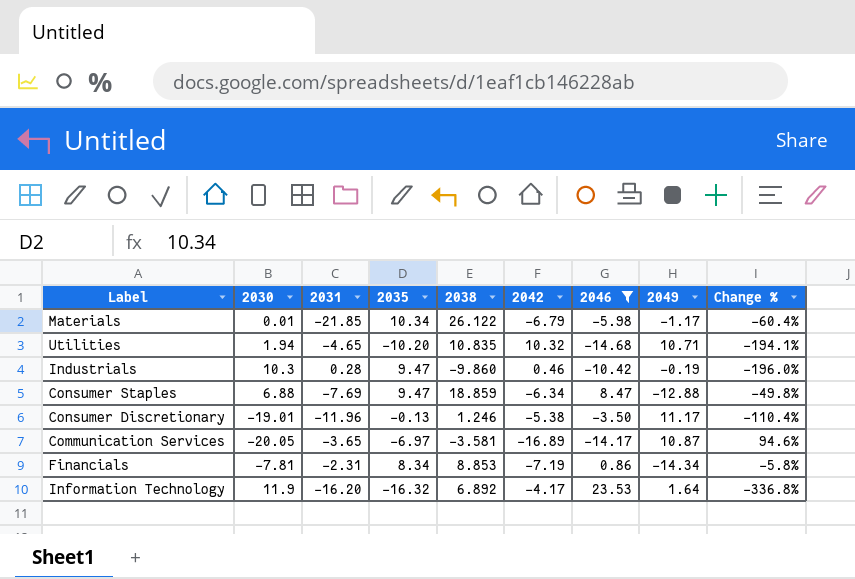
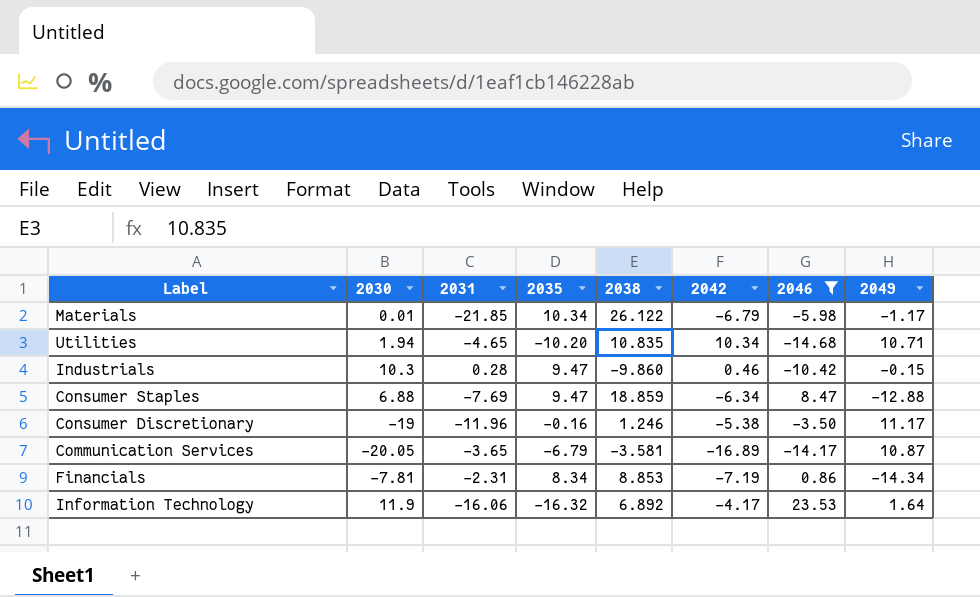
column Change % | formula: ([2035] - [2038]) / [2038] -> none
Utilities | 2042: 10.32 -> 10.34
Industrials | 2049: -0.19 -> -0.15
Consumer Discretionary | 2030: -19.01 -> -19
Consumer Discretionary | 2035: -0.13 -> -0.16
Communication Services | 2035: -6.97 -> -6.79
Information Technology | 2031: -16.20 -> -16.06

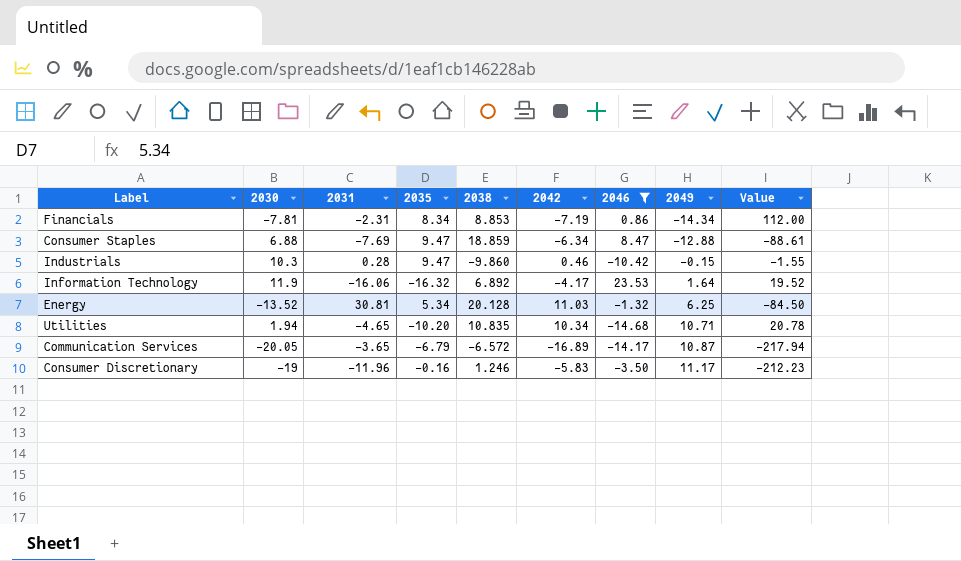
row order: none -> 2049 ascending
column Value | formula: none -> [2030] * [2049]
row Materials: 0.01 | -21.85 | 10.34 | 26.122 | -6.79 | -5.98 | -1.17 -> none
row Energy: none -> -13.52 | 30.81 | 5.34 | 20.128 | 11.03 | -1.32 | 6.25 | -84.50
Communication Services | 2038: -3.581 -> -6.572
Consumer Discretionary | 2042: -5.38 -> -5.83

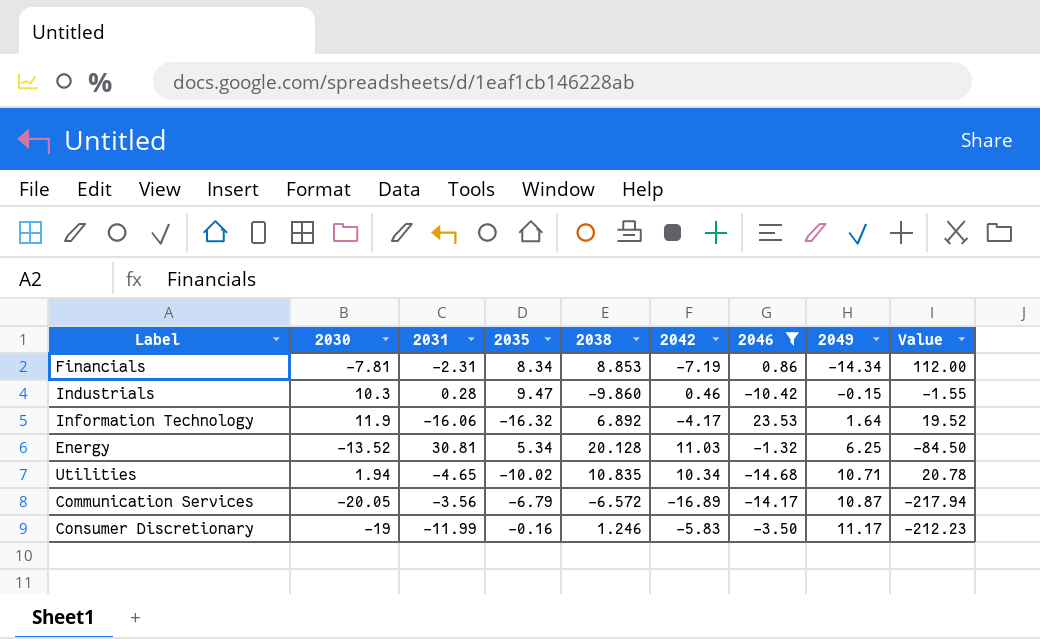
row Consumer Staples: 6.88 | -7.69 | 9.47 | 18.859 | -6.34 | 8.47 | -12.88 | -88.61 -> none
Utilities | 2035: -10.20 -> -10.02
Communication Services | 2031: -3.65 -> -3.56
Consumer Discretionary | 2031: -11.96 -> -11.99

